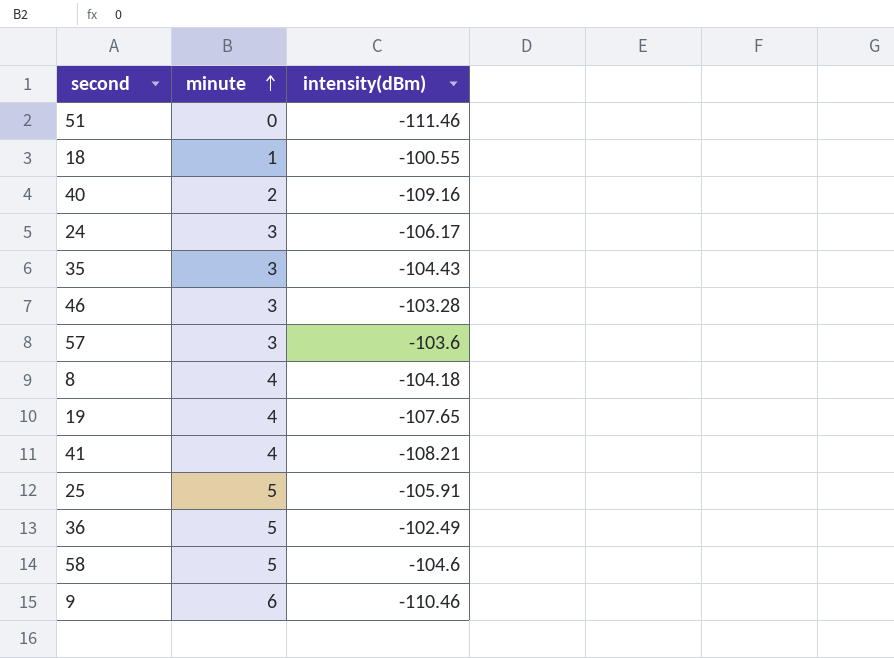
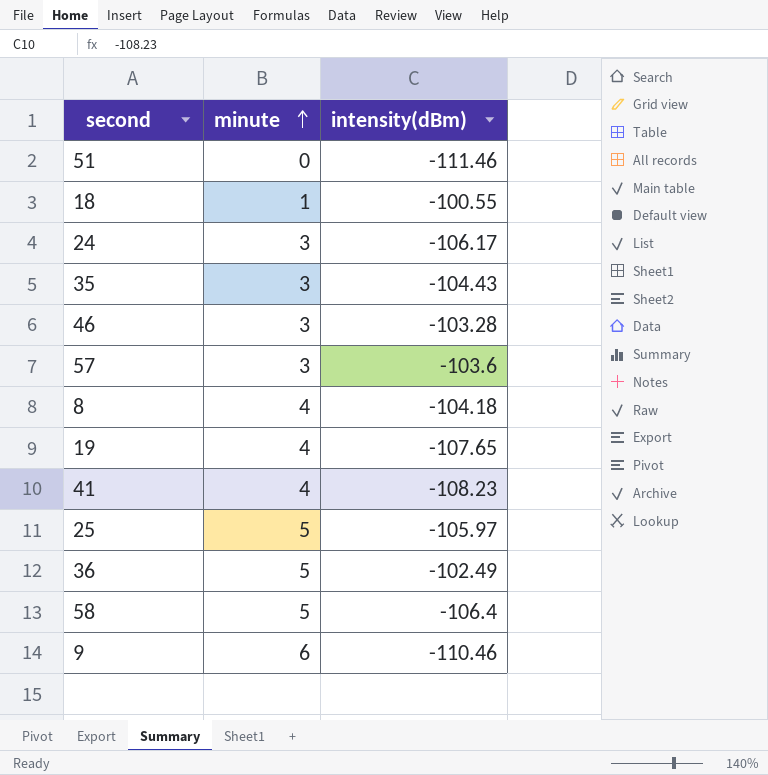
row 40: 2 | -109.16 -> none
41 | intensity(dBm): -108.21 -> -108.23
25 | intensity(dBm): -105.91 -> -105.97
58 | intensity(dBm): -104.6 -> -106.4

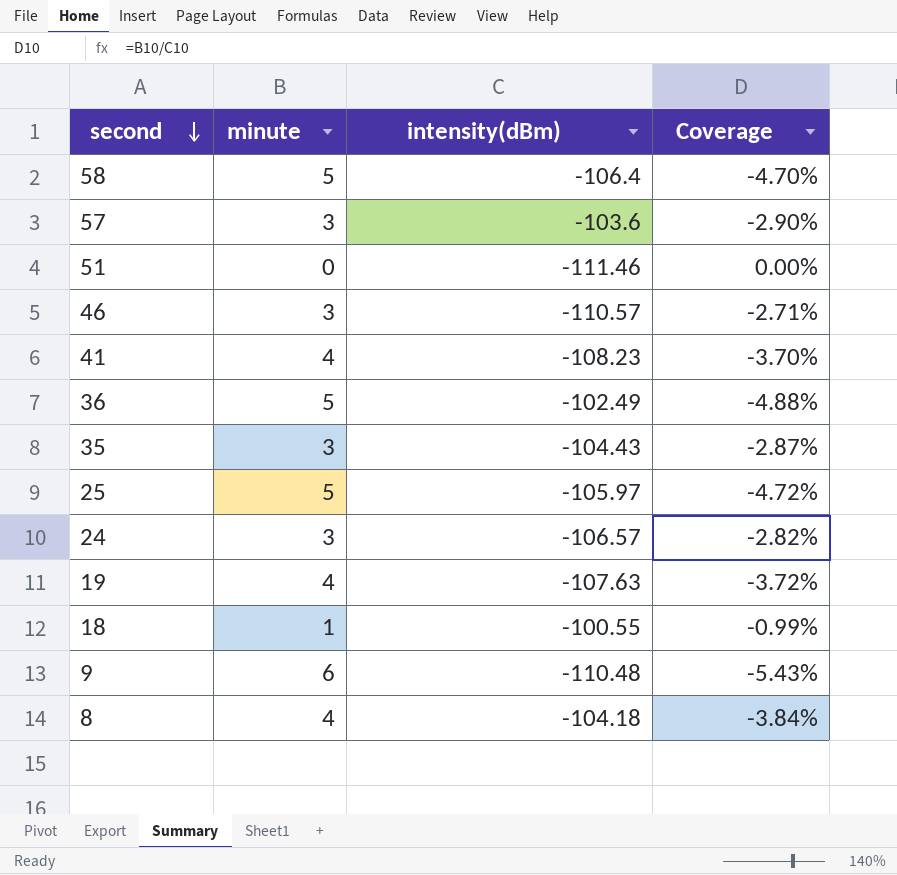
row order: minute ascending -> second descending
column Coverage | formula: none -> [minute] / [intensity(dBm)]
46 | intensity(dBm): -103.28 -> -110.57
24 | intensity(dBm): -106.17 -> -106.57
19 | intensity(dBm): -107.65 -> -107.63
9 | intensity(dBm): -110.46 -> -110.48

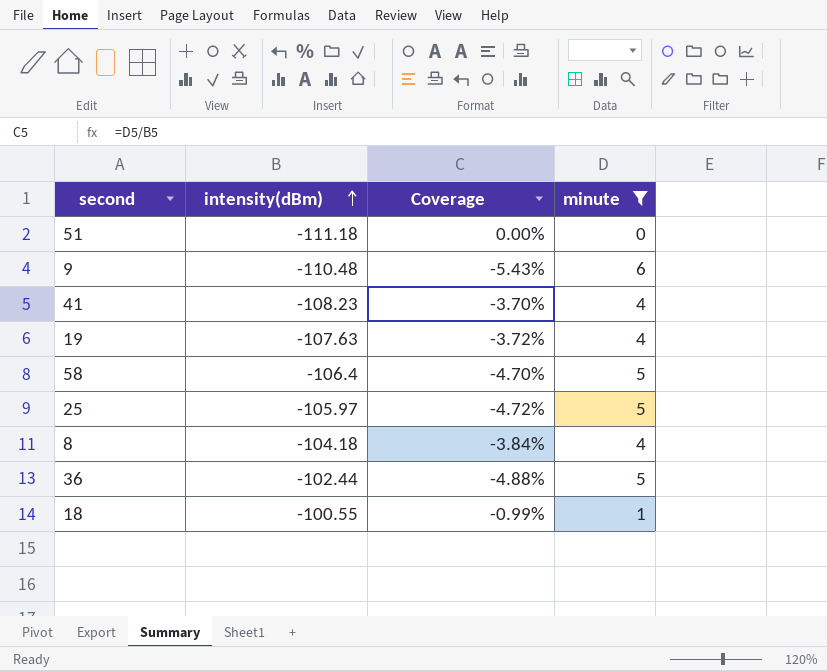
filter: none -> minute != 3
row order: second descending -> intensity(dBm) ascending
column minute | position: 2 -> 4
51 | intensity(dBm): -111.46 -> -111.18
36 | intensity(dBm): -102.49 -> -102.44

